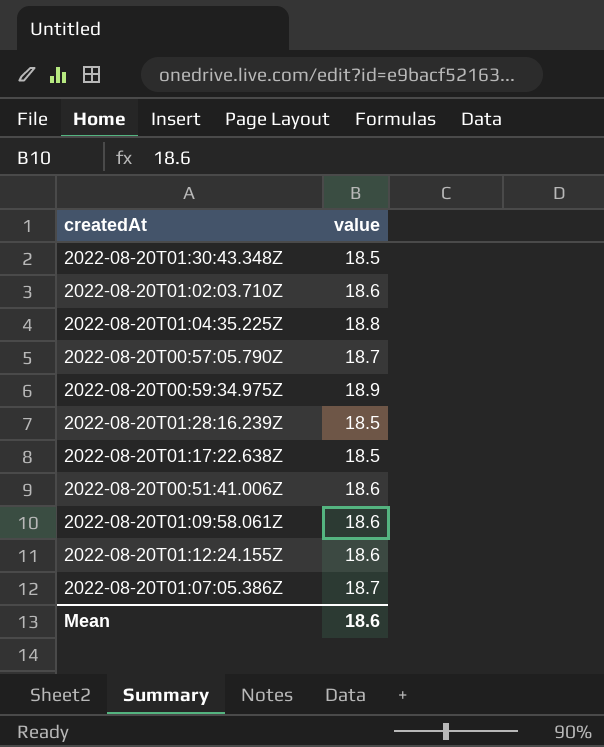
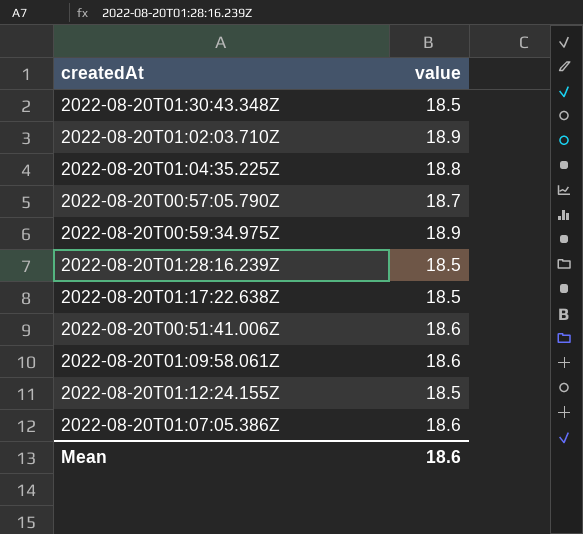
2022-08-20T01:02:03.710Z | value: 18.6 -> 18.9
2022-08-20T01:12:24.155Z | value: 18.6 -> 18.5
2022-08-20T01:07:05.386Z | value: 18.7 -> 18.6

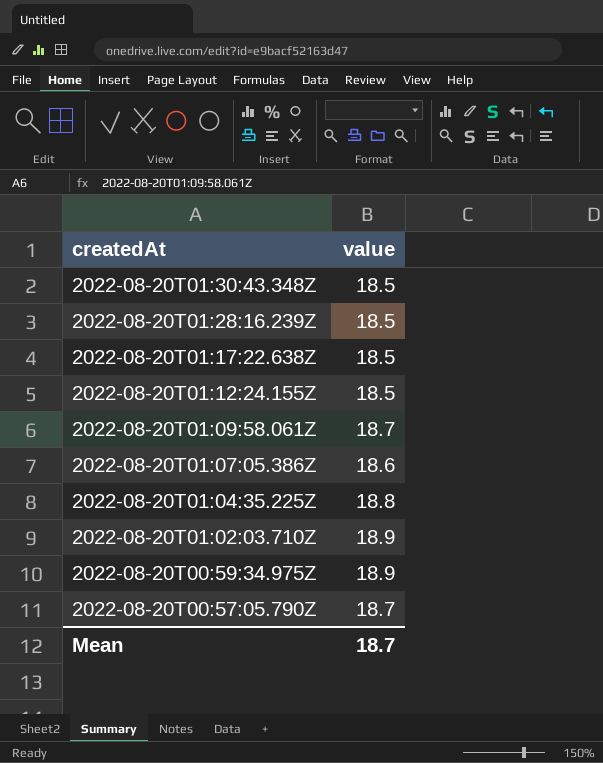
row order: none -> createdAt descending
row 2022-08-20T00:51:41.006Z: 18.6 -> none
2022-08-20T01:09:58.061Z | value: 18.6 -> 18.7
Mean | value: 18.6 -> 18.7

